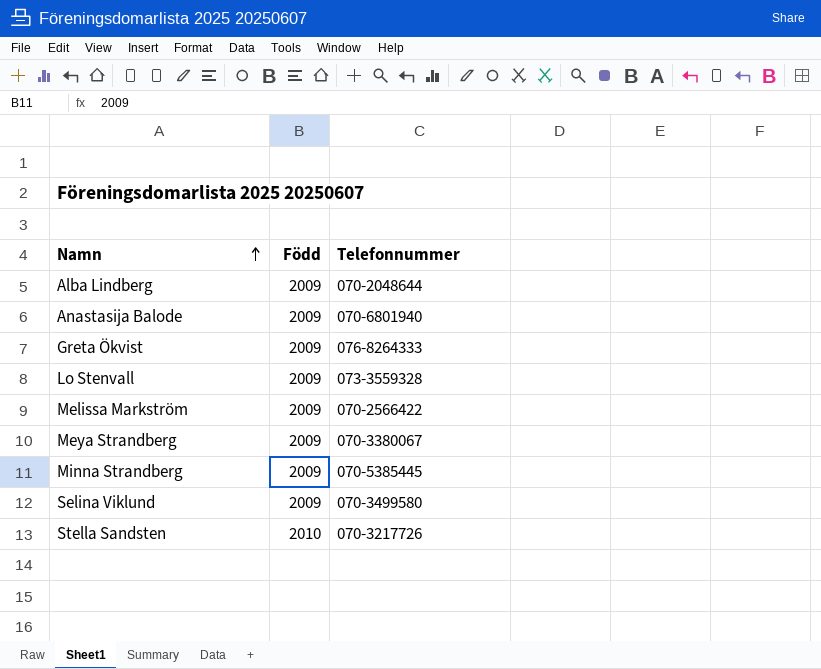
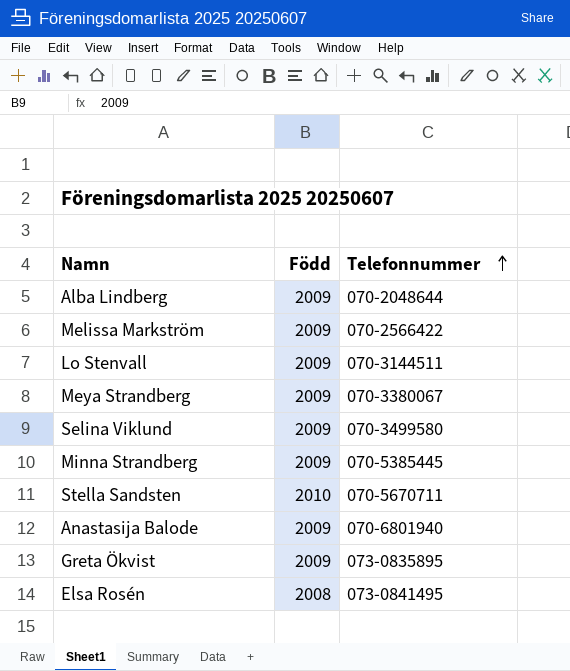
row order: Namn ascending -> Telefonnummer ascending
Lo Stenvall | Telefonnummer: 073-3559328 -> 070-3144511
Stella Sandsten | Telefonnummer: 070-3217726 -> 070-5670711
Greta Ökvist | Telefonnummer: 076-8264333 -> 073-0835895
row Elsa Rosén: none -> 2008 | 073-0841495

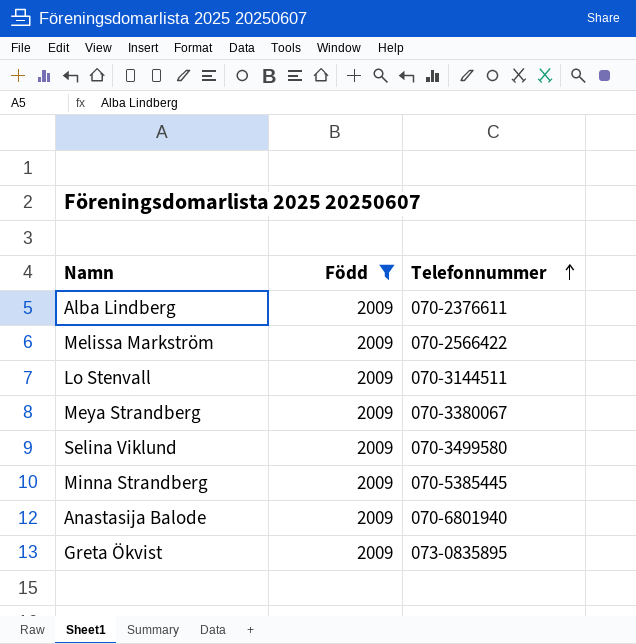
filter: none -> Född = 2009
Alba Lindberg | Telefonnummer: 070-2048644 -> 070-2376611

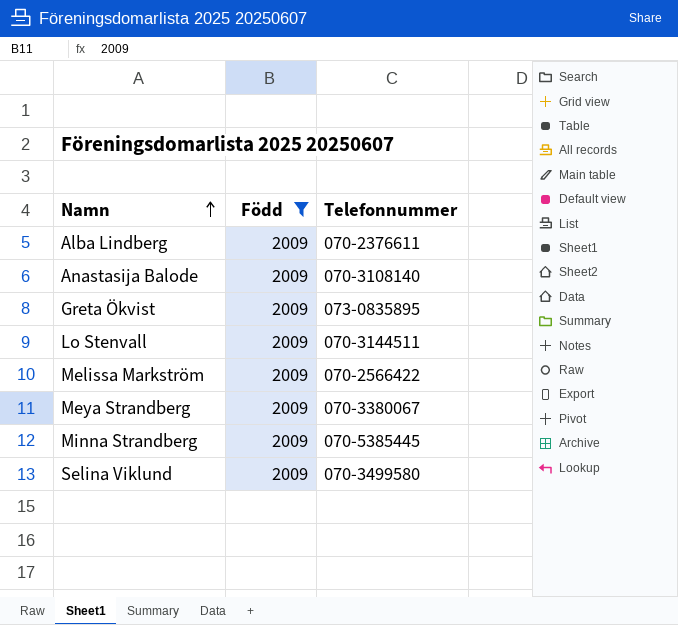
row order: Telefonnummer ascending -> Namn ascending
Anastasija Balode | Telefonnummer: 070-6801940 -> 070-3108140

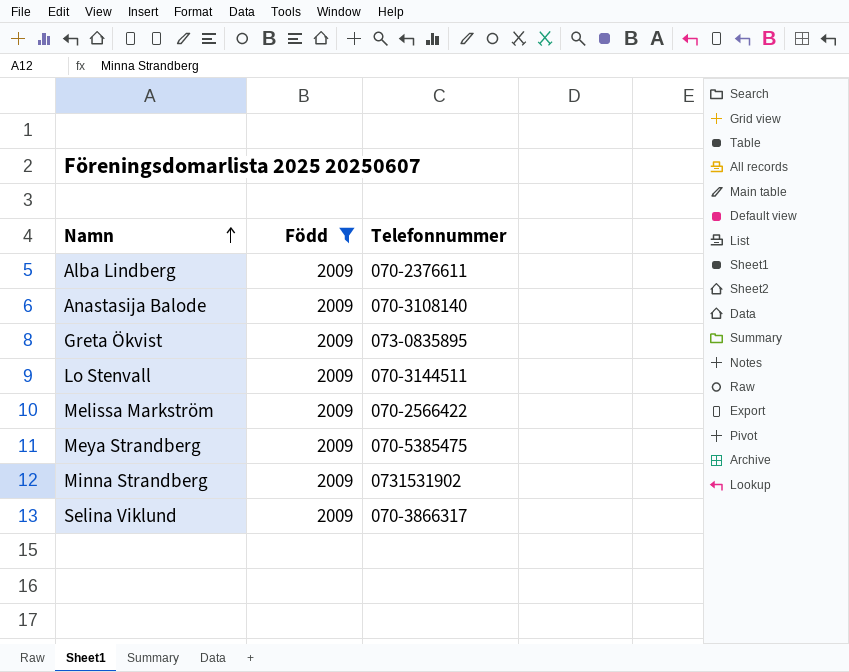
Meya Strandberg | Telefonnummer: 070-3380067 -> 070-5385475
Minna Strandberg | Telefonnummer: 070-5385445 -> 0731531902
Selina Viklund | Telefonnummer: 070-3499580 -> 070-3866317

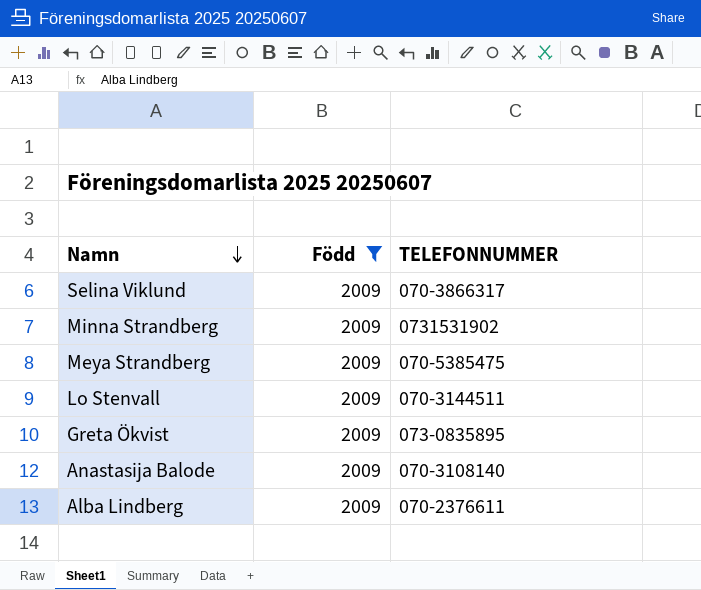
row order: Namn ascending -> Namn descending
column name: Telefonnummer -> TELEFONNUMMER
row Melissa Markström: 2009 | 070-2566422 -> none

